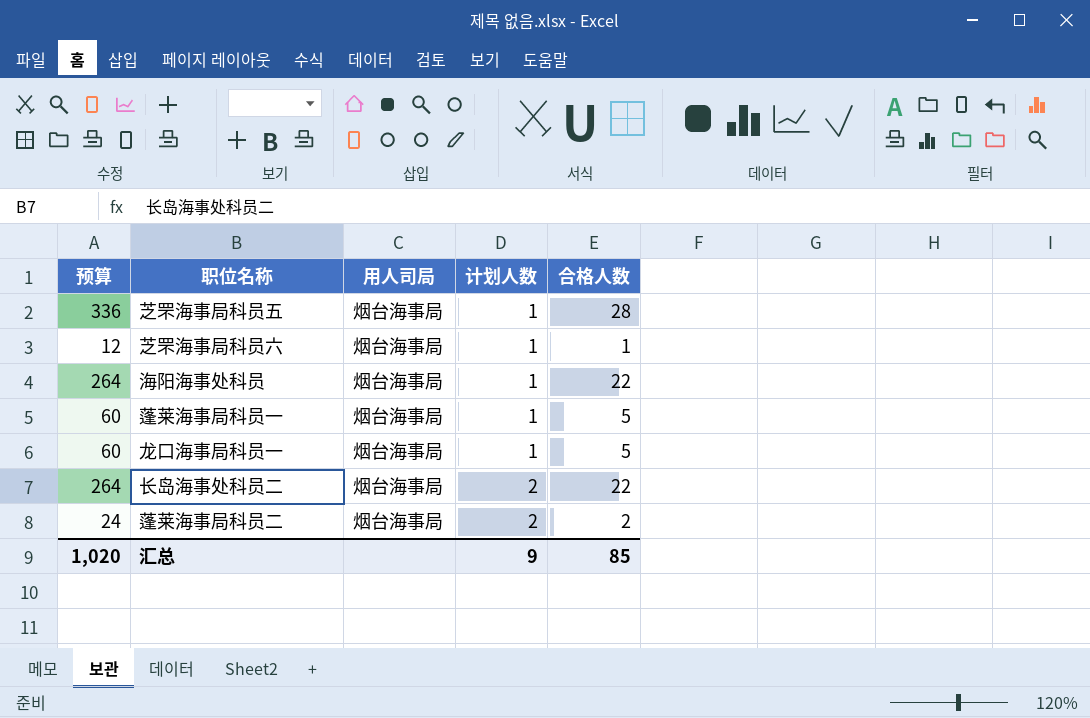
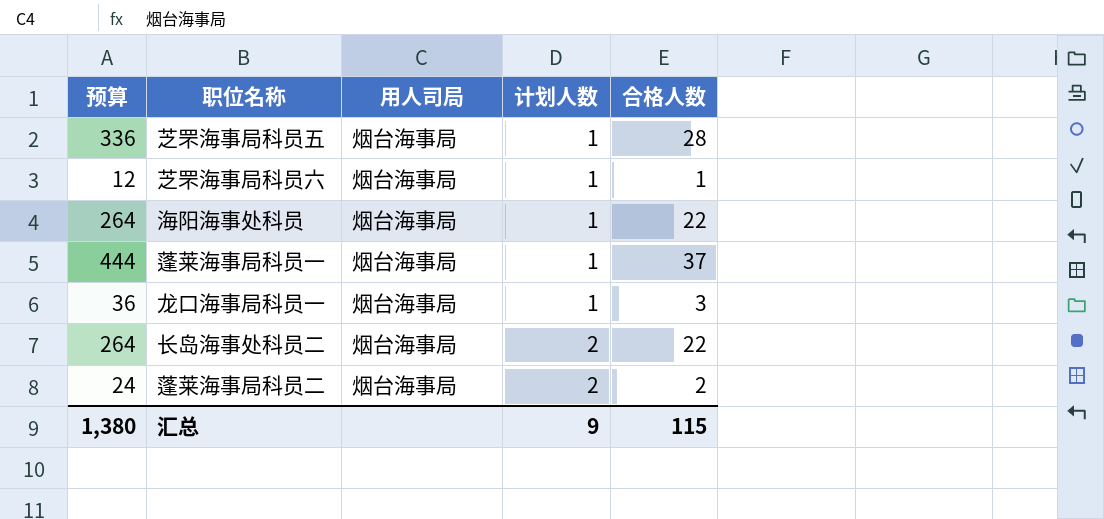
蓬莱海事局科员一 | 预算: 60 -> 444
蓬莱海事局科员一 | 合格人数: 5 -> 37
龙口海事局科员一 | 预算: 60 -> 36
龙口海事局科员一 | 合格人数: 5 -> 3
汇总 | 预算: 1,020 -> 1,380
汇总 | 合格人数: 85 -> 115

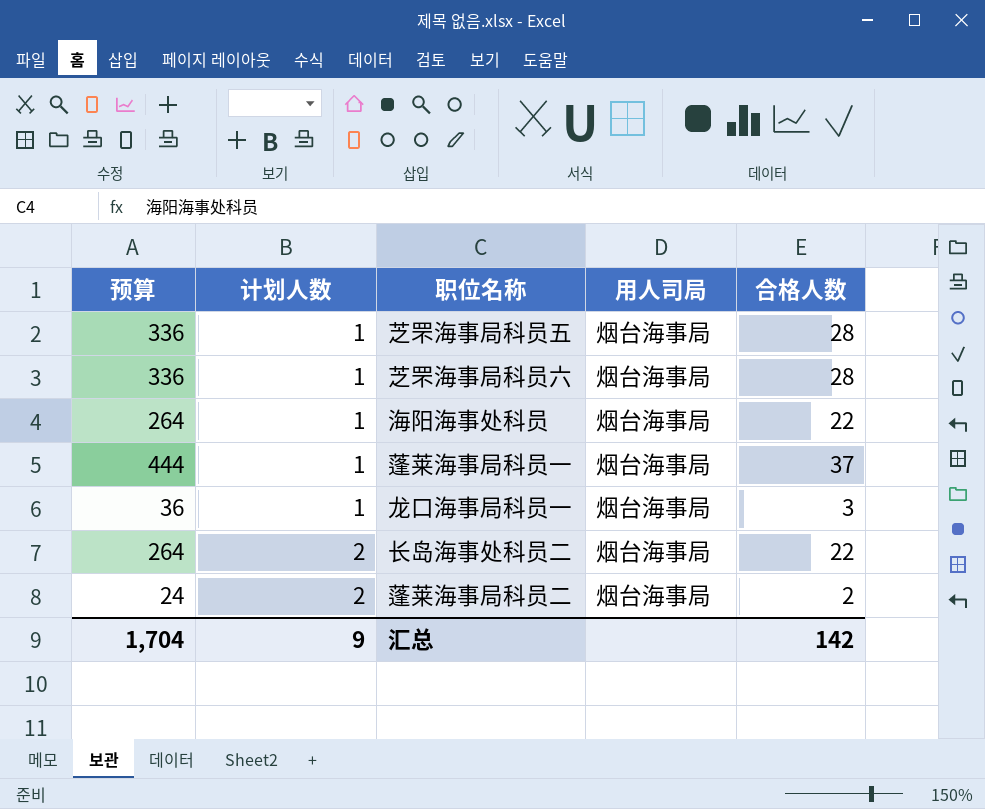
column 计划人数 | position: 4 -> 2
芝罘海事局科员六 | 预算: 12 -> 336
芝罘海事局科员六 | 合格人数: 1 -> 28
汇总 | 预算: 1,380 -> 1,704
汇总 | 合格人数: 115 -> 142

